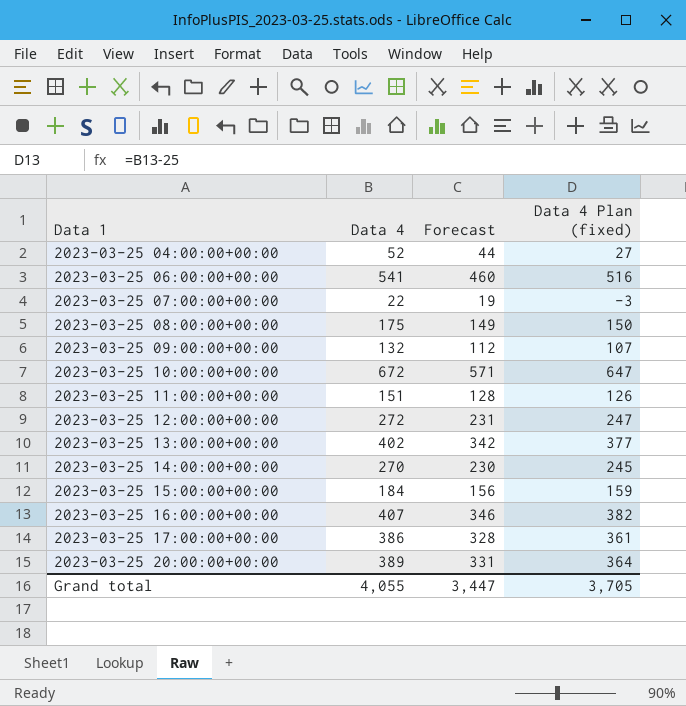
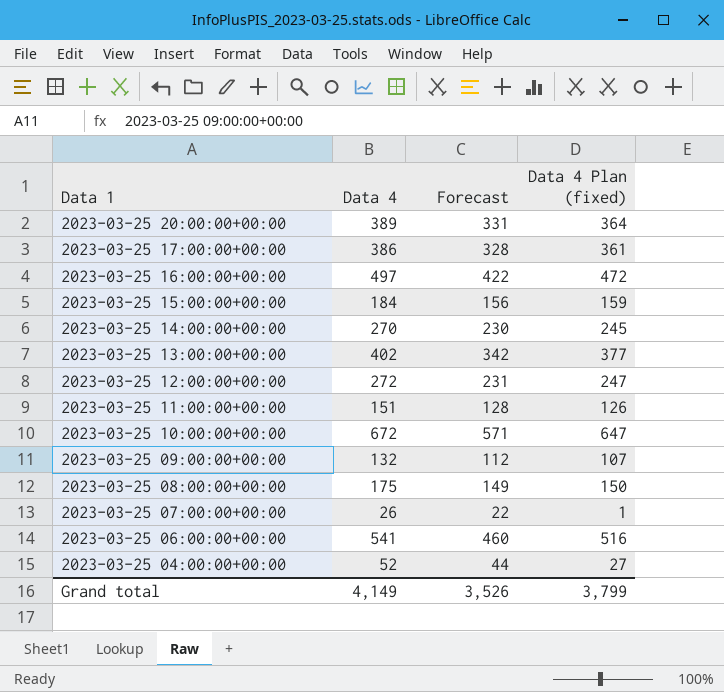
row order: Data 1 ascending -> Data 1 descending
2023-03-25 16:00:00+00:00 | Data 4: 407 -> 497
2023-03-25 16:00:00+00:00 | Forecast: 346 -> 422
2023-03-25 16:00:00+00:00 | Data 4 Plan (fixed): 382 -> 472
2023-03-25 07:00:00+00:00 | Data 4: 22 -> 26
2023-03-25 07:00:00+00:00 | Forecast: 19 -> 22
2023-03-25 07:00:00+00:00 | Data 4 Plan (fixed): -3 -> 1
Grand total | Data 4: 4,055 -> 4,149
Grand total | Forecast: 3,447 -> 3,526
Grand total | Data 4 Plan (fixed): 3,705 -> 3,799

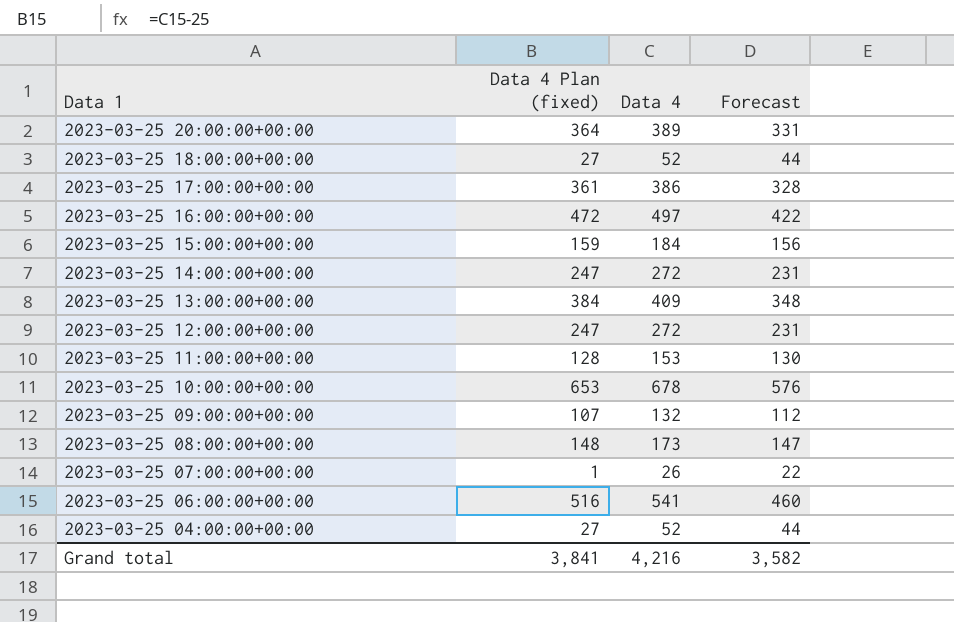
column Data 4 Plan (fixed) | position: 4 -> 2
row 2023-03-25 18:00:00+00:00: none -> 27 | 52 | 44
2023-03-25 14:00:00+00:00 | Data 4 Plan (fixed): 245 -> 247
2023-03-25 14:00:00+00:00 | Data 4: 270 -> 272
2023-03-25 14:00:00+00:00 | Forecast: 230 -> 231
2023-03-25 13:00:00+00:00 | Data 4 Plan (fixed): 377 -> 384
2023-03-25 13:00:00+00:00 | Data 4: 402 -> 409
2023-03-25 13:00:00+00:00 | Forecast: 342 -> 348
2023-03-25 11:00:00+00:00 | Data 4 Plan (fixed): 126 -> 128
2023-03-25 11:00:00+00:00 | Data 4: 151 -> 153
2023-03-25 11:00:00+00:00 | Forecast: 128 -> 130
2023-03-25 10:00:00+00:00 | Data 4 Plan (fixed): 647 -> 653
2023-03-25 10:00:00+00:00 | Data 4: 672 -> 678
2023-03-25 10:00:00+00:00 | Forecast: 571 -> 576
2023-03-25 08:00:00+00:00 | Data 4 Plan (fixed): 150 -> 148
2023-03-25 08:00:00+00:00 | Data 4: 175 -> 173
2023-03-25 08:00:00+00:00 | Forecast: 149 -> 147
Grand total | Data 4 Plan (fixed): 3,799 -> 3,841
Grand total | Data 4: 4,149 -> 4,216
Grand total | Forecast: 3,526 -> 3,582

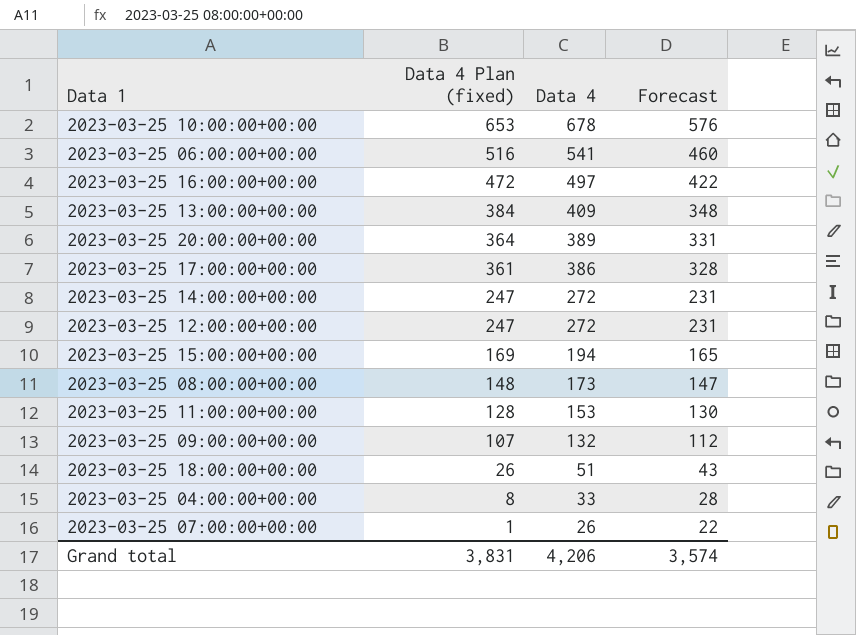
row order: Data 1 descending -> Data 4 Plan (fixed) descending
2023-03-25 15:00:00+00:00 | Data 4 Plan (fixed): 159 -> 169
2023-03-25 15:00:00+00:00 | Data 4: 184 -> 194
2023-03-25 15:00:00+00:00 | Forecast: 156 -> 165
2023-03-25 18:00:00+00:00 | Data 4 Plan (fixed): 27 -> 26
2023-03-25 18:00:00+00:00 | Data 4: 52 -> 51
2023-03-25 18:00:00+00:00 | Forecast: 44 -> 43
2023-03-25 04:00:00+00:00 | Data 4 Plan (fixed): 27 -> 8
2023-03-25 04:00:00+00:00 | Data 4: 52 -> 33
2023-03-25 04:00:00+00:00 | Forecast: 44 -> 28
Grand total | Data 4 Plan (fixed): 3,841 -> 3,831
Grand total | Data 4: 4,216 -> 4,206
Grand total | Forecast: 3,582 -> 3,574

